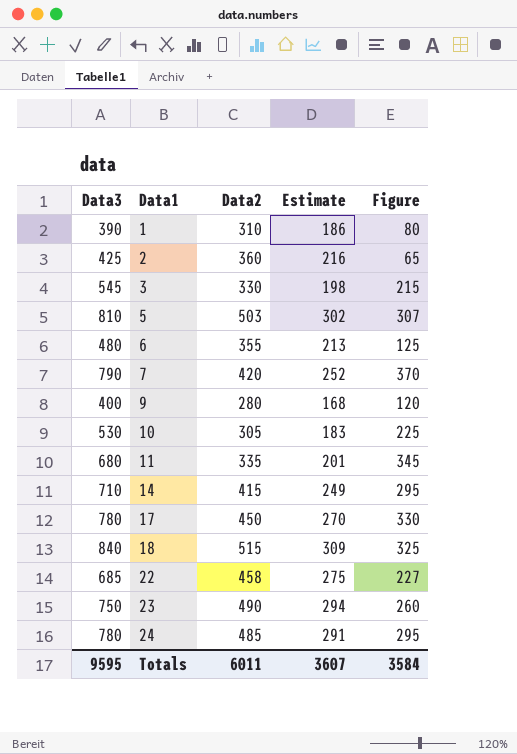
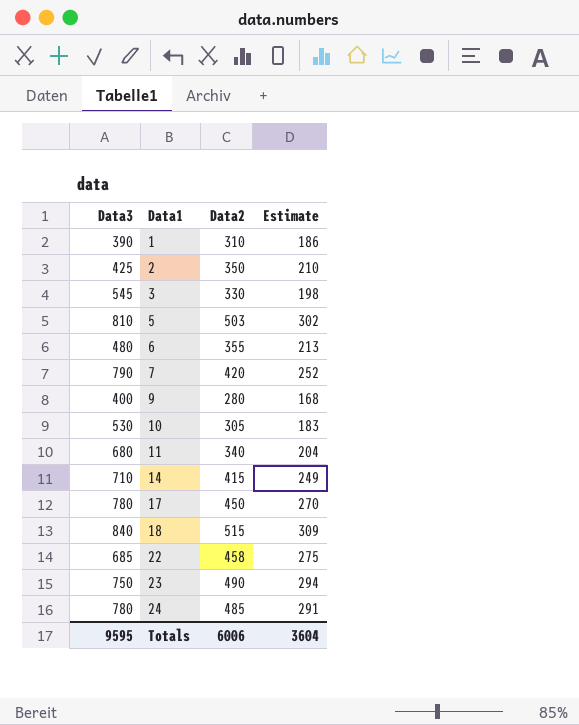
column Figure | formula: [Data3] - [Data2] -> none
2 | Data2: 360 -> 350
2 | Estimate: 216 -> 210
11 | Data2: 335 -> 340
11 | Estimate: 201 -> 204
Totals | Data2: 6011 -> 6006
Totals | Estimate: 3607 -> 3604

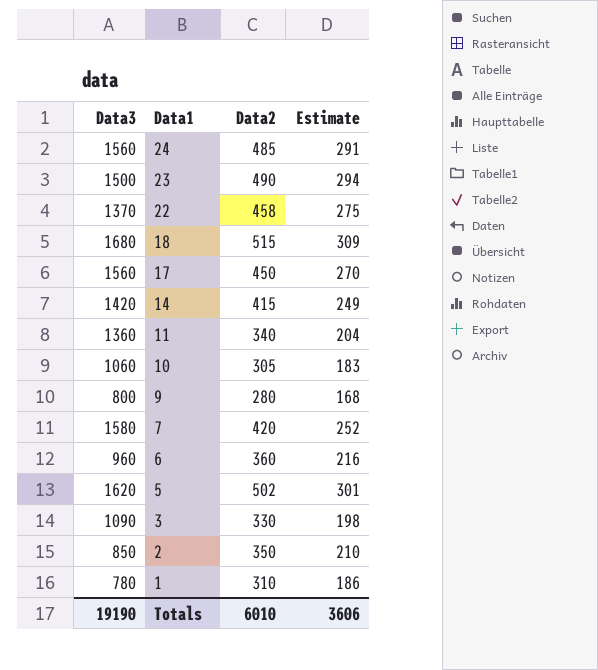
row order: Data1 ascending -> Data1 descending
24 | Data3: 780 -> 1560
23 | Data3: 750 -> 1500
22 | Data3: 685 -> 1370
18 | Data3: 840 -> 1680
17 | Data3: 780 -> 1560
14 | Data3: 710 -> 1420
11 | Data3: 680 -> 1360
10 | Data3: 530 -> 1060
9 | Data3: 400 -> 800
7 | Data3: 790 -> 1580
6 | Data3: 480 -> 960
6 | Data2: 355 -> 360
6 | Estimate: 213 -> 216
5 | Data3: 810 -> 1620
5 | Data2: 503 -> 502
5 | Estimate: 302 -> 301
3 | Data3: 545 -> 1090
2 | Data3: 425 -> 850
1 | Data3: 390 -> 780
Totals | Data3: 9595 -> 19190
Totals | Data2: 6006 -> 6010
Totals | Estimate: 3604 -> 3606

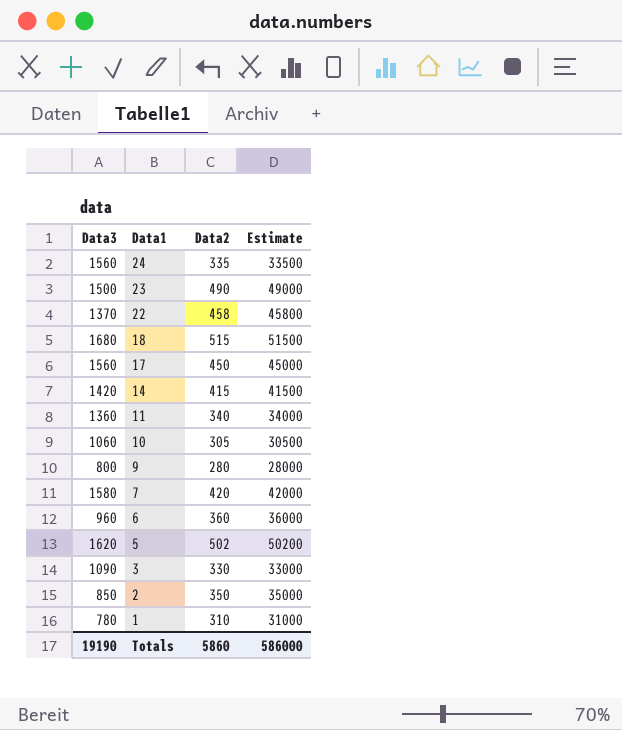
column Estimate | formula: [Data2] * 0.6 -> [Data2] * 100
24 | Data2: 485 -> 335
Totals | Data2: 6010 -> 5860
Totals | Estimate: 3606 -> 586000

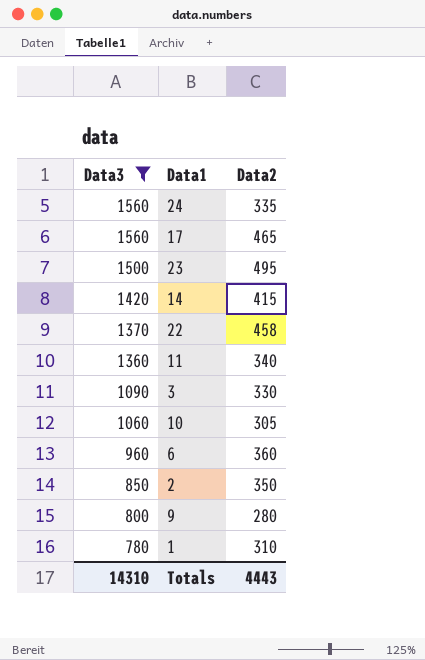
filter: none -> Data3 <= 1560
row order: Data1 descending -> Data3 descending
column Estimate | formula: [Data2] * 100 -> none
17 | Data2: 450 -> 465
23 | Data2: 490 -> 495
Totals | Data3: 19190 -> 14310
Totals | Data2: 5860 -> 4443

